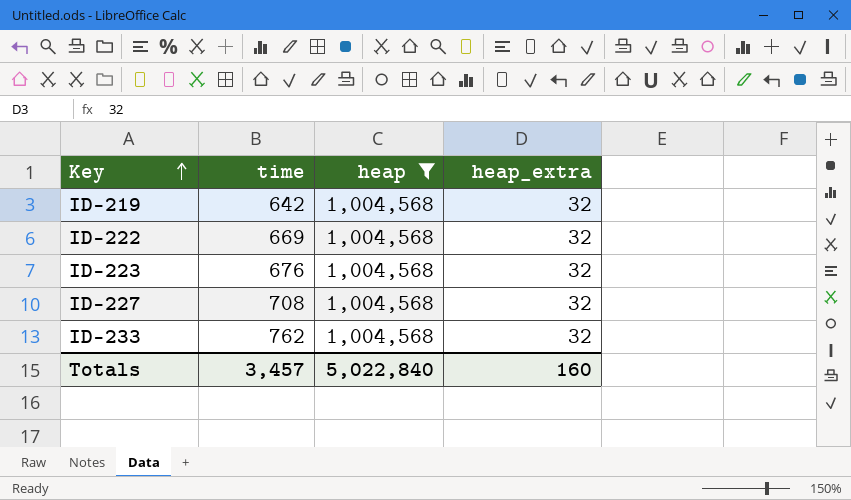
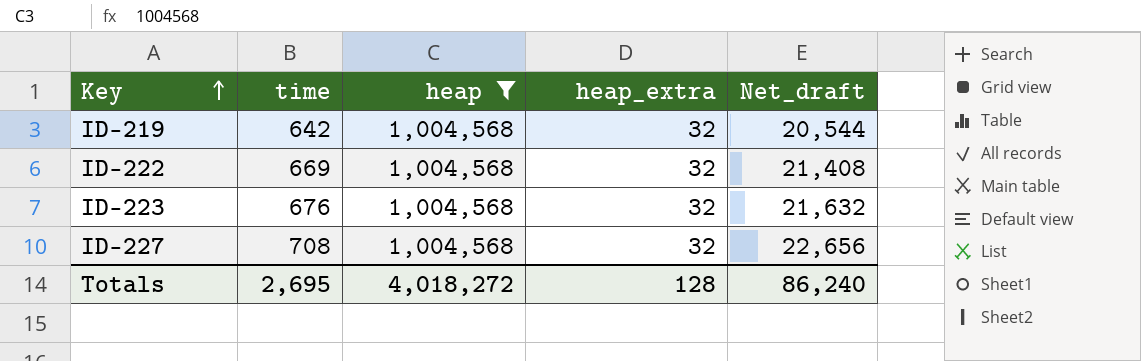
column Net_draft | formula: none -> [time] * [heap_extra]
row ID-233: 762 | 1,004,568 | 32 -> none
Totals | time: 3,457 -> 2,695
Totals | heap: 5,022,840 -> 4,018,272
Totals | heap_extra: 160 -> 128

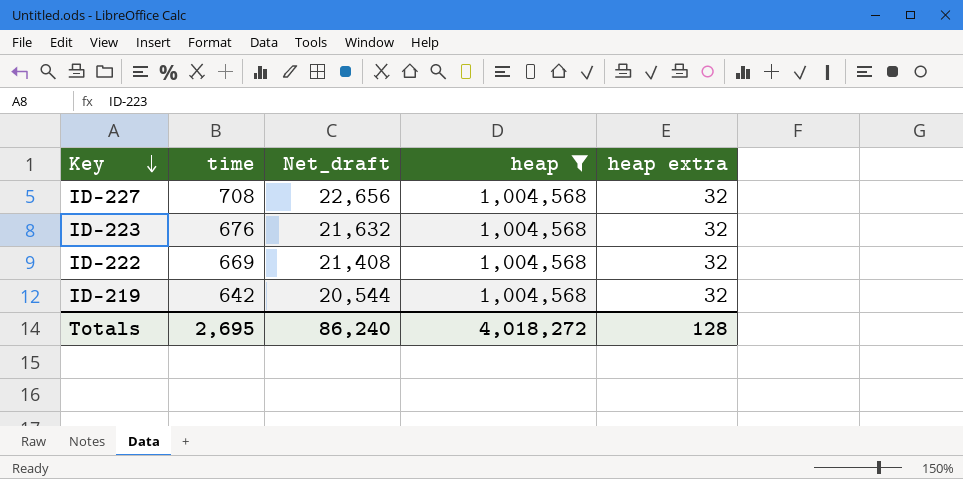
row order: Key ascending -> Key descending
column Net_draft | position: 5 -> 3
column name: heap_extra -> heap extra

